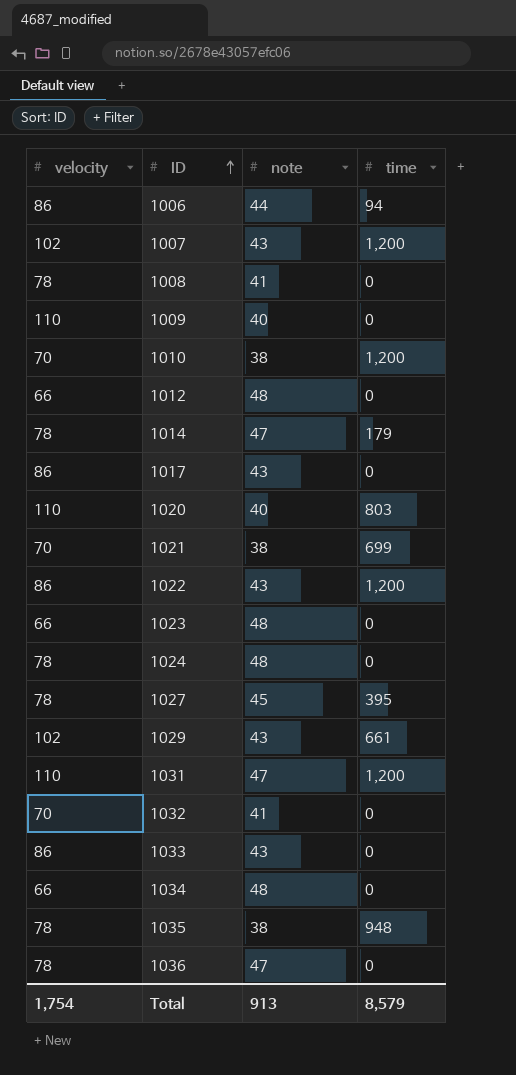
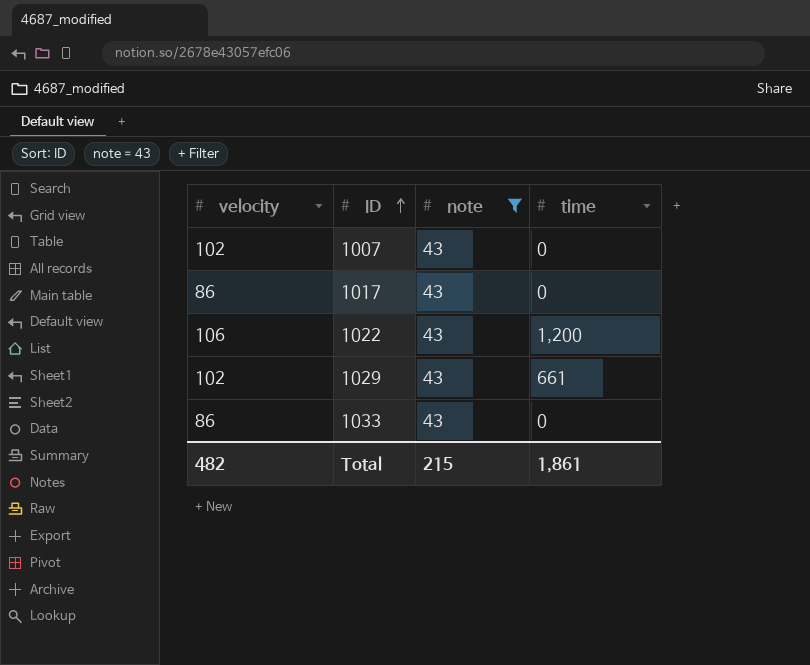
filter: none -> note = 43
1007 | time: 1,200 -> 0
1022 | velocity: 86 -> 106
Total | velocity: 1,754 -> 482
Total | note: 913 -> 215
Total | time: 8,579 -> 1,861

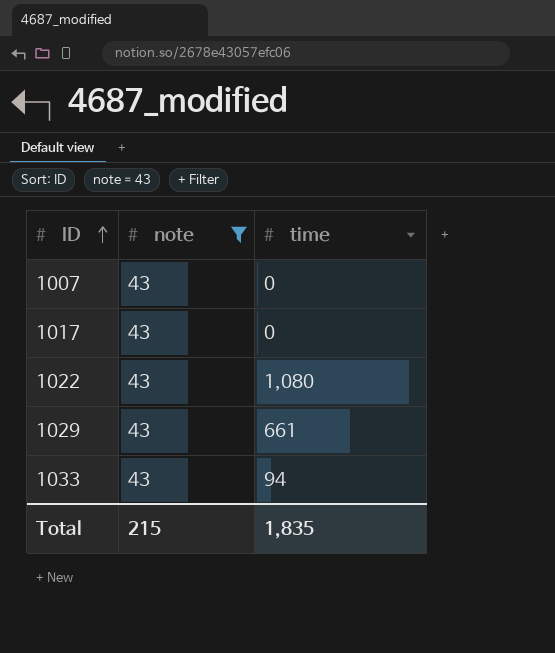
column velocity | position: 1 -> none
1022 | time: 1,200 -> 1,080
1033 | time: 0 -> 94
Total | time: 1,861 -> 1,835

